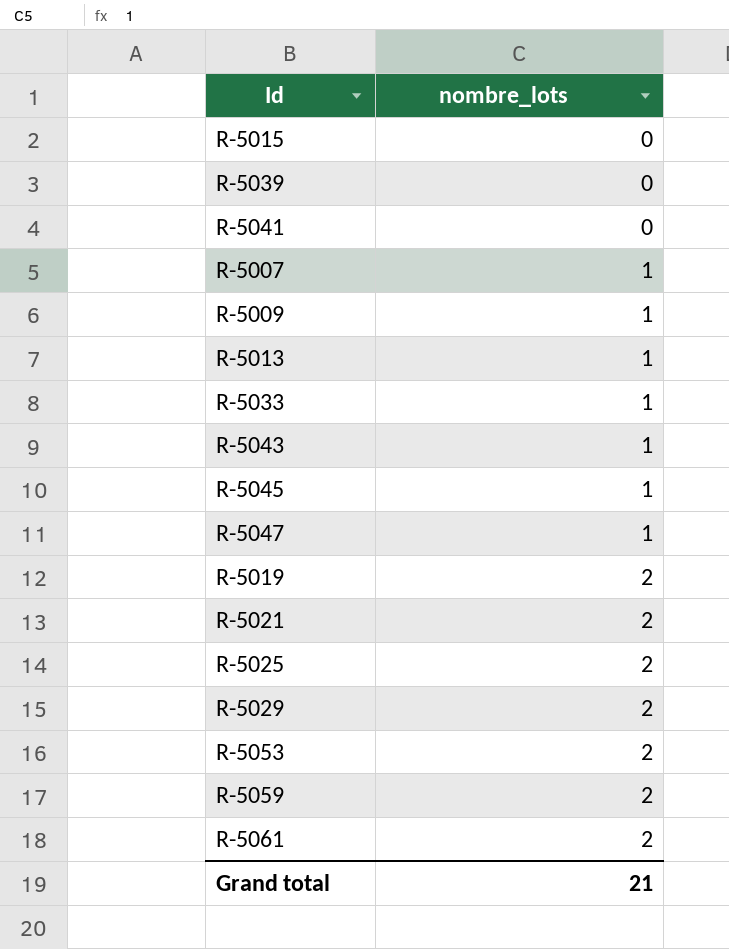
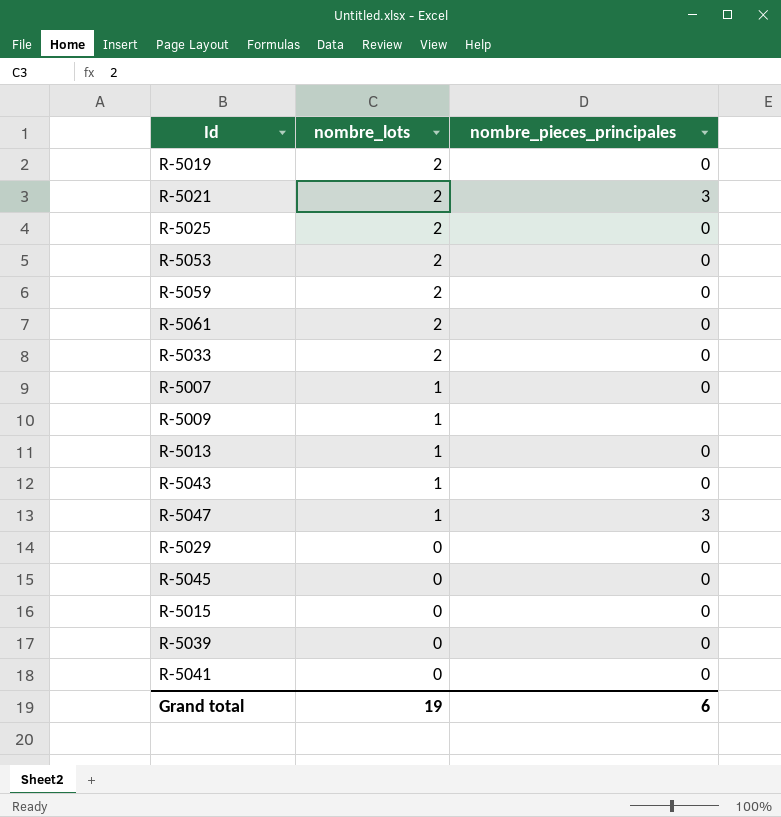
row order: nombre_lots ascending -> nombre_lots descending
column nombre_pieces_principales | position: none -> 3
R-5033 | nombre_lots: 1 -> 2
R-5029 | nombre_lots: 2 -> 0
R-5045 | nombre_lots: 1 -> 0
Grand total | nombre_lots: 21 -> 19

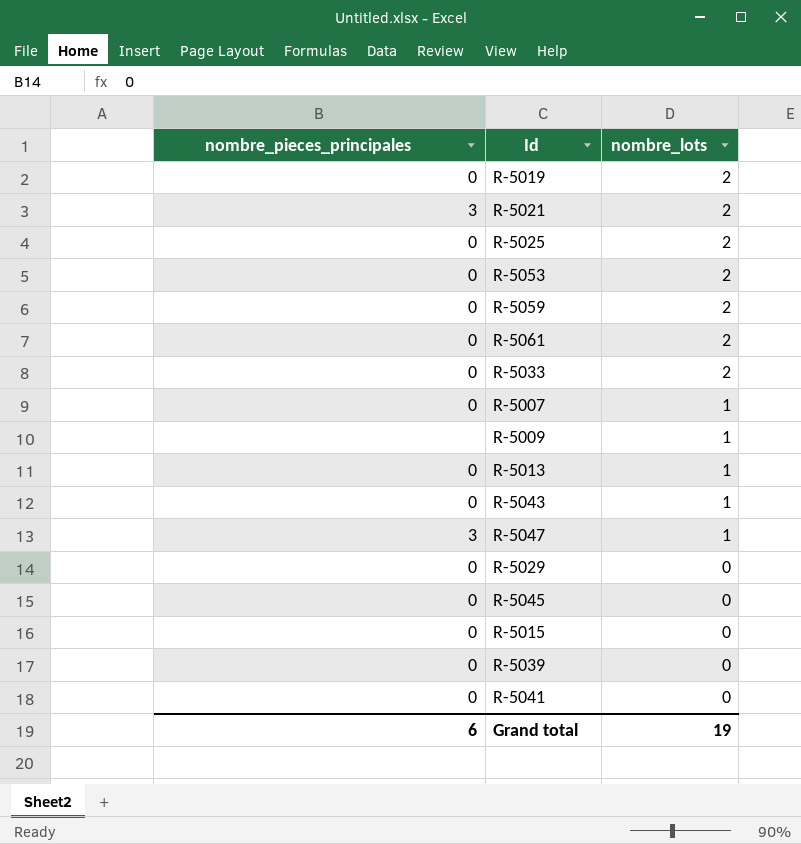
column nombre_pieces_principales | position: 3 -> 1

